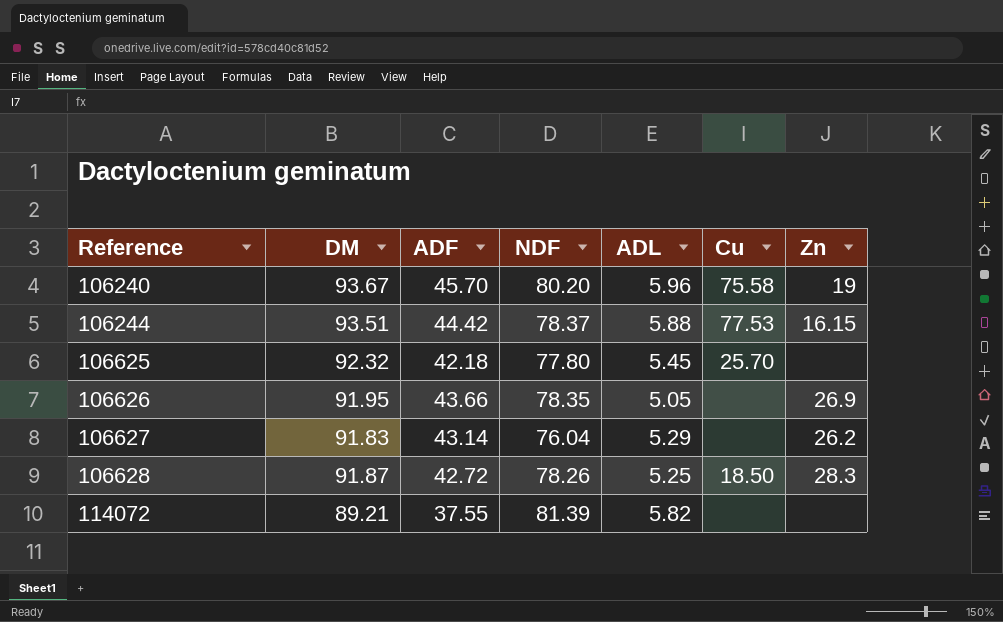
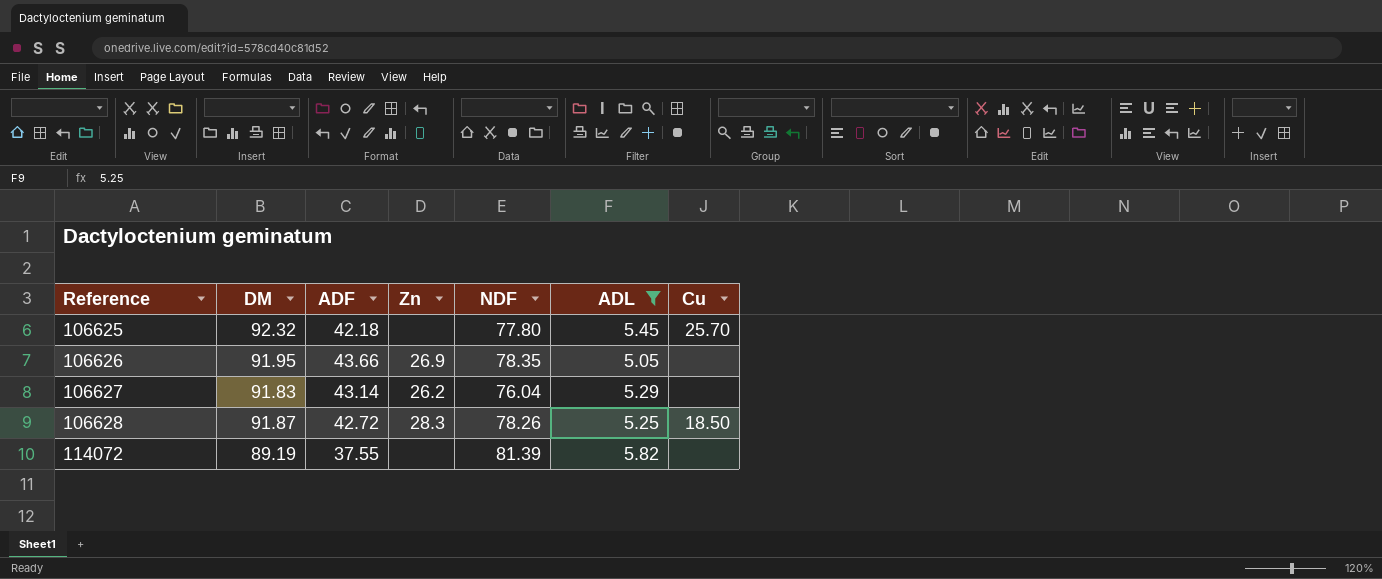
filter: none -> ADL <= 5.82
column Zn | position: 7 -> 4
114072 | DM: 89.21 -> 89.19

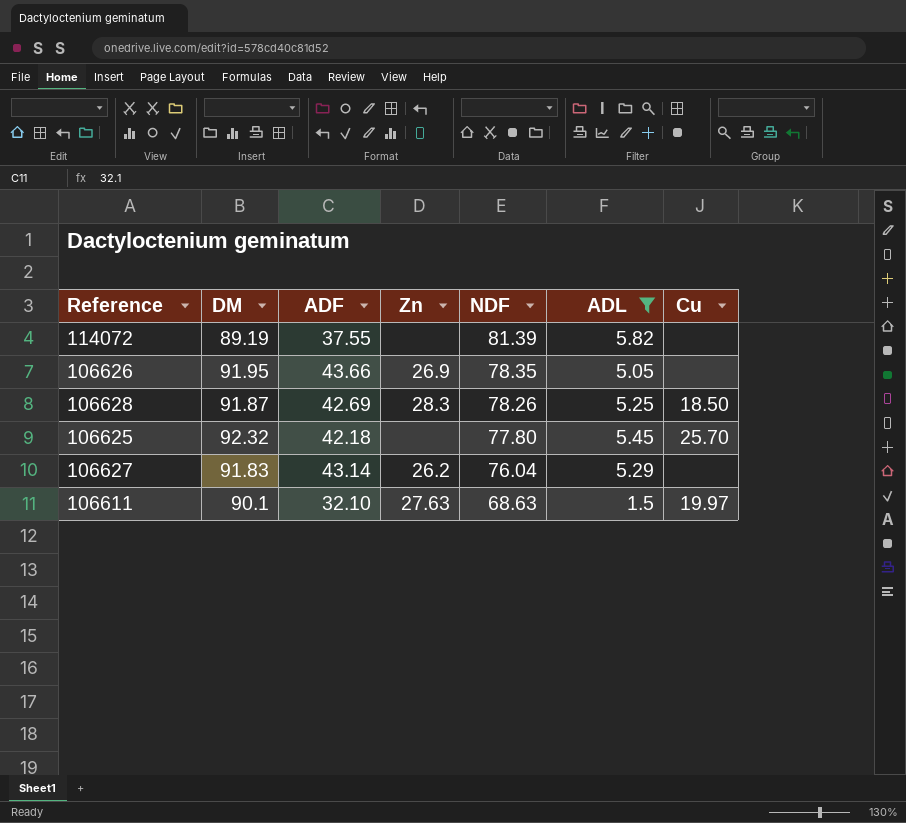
row order: Reference ascending -> NDF descending
106628 | ADF: 42.72 -> 42.69
row 106611: none -> 90.1 | 32.10 | 27.63 | 68.63 | 1.5 | 19.97

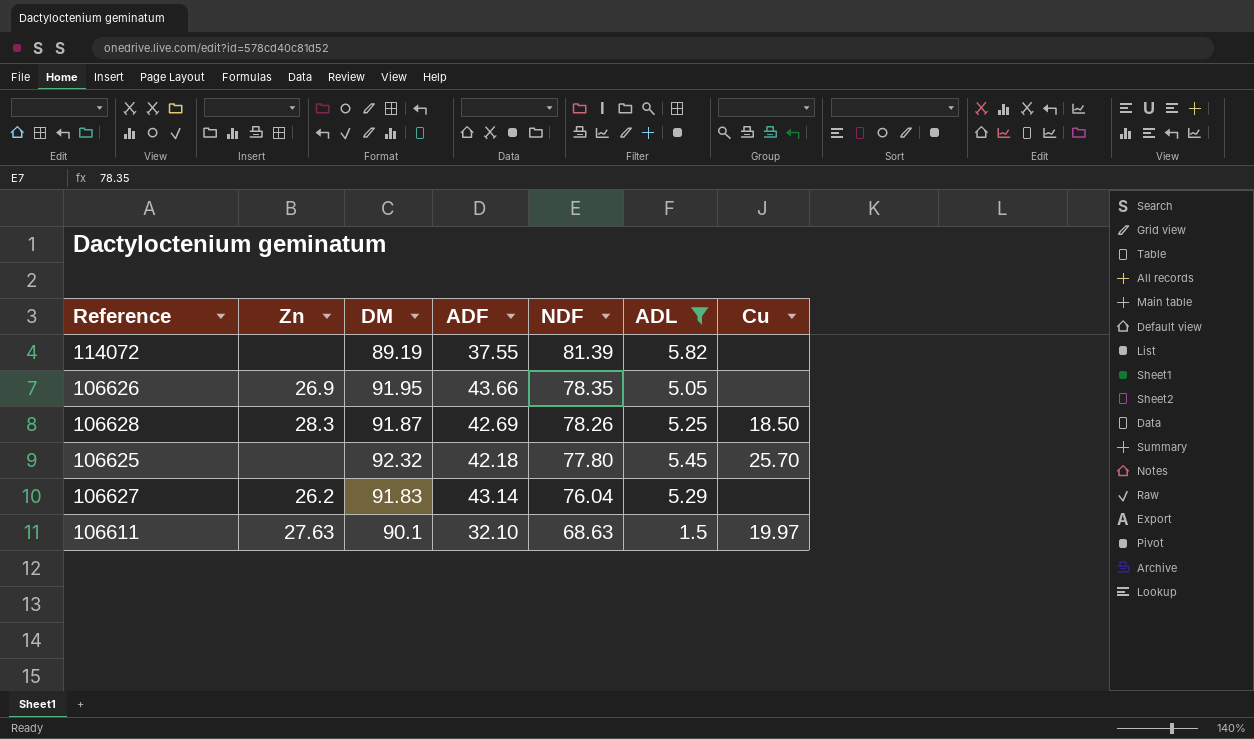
column Zn | position: 4 -> 2

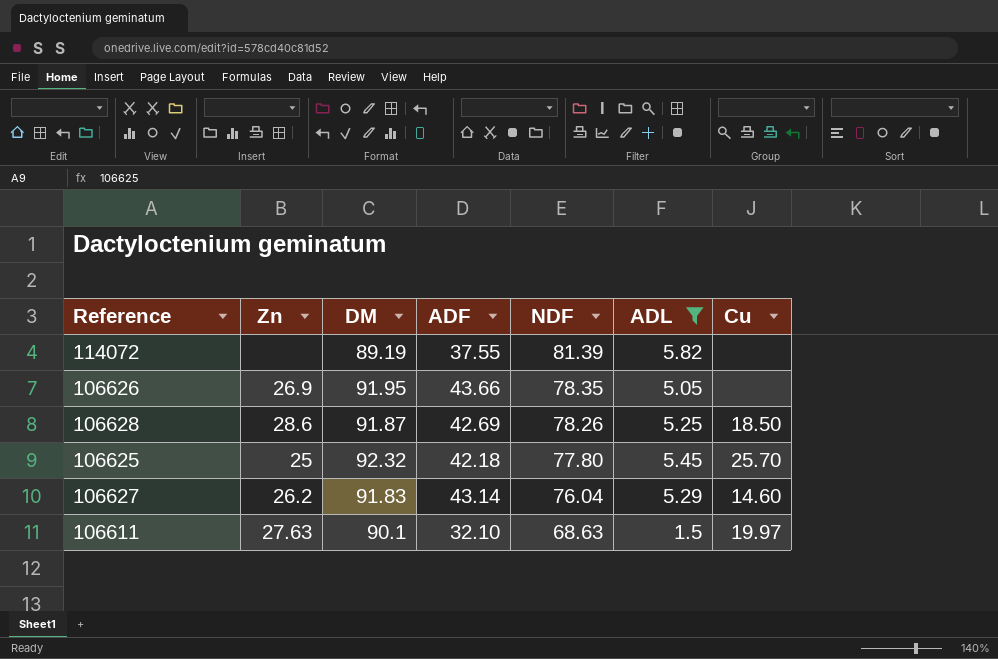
106628 | Zn: 28.3 -> 28.6
106625 | Zn: none -> 25
106627 | Cu: none -> 14.60

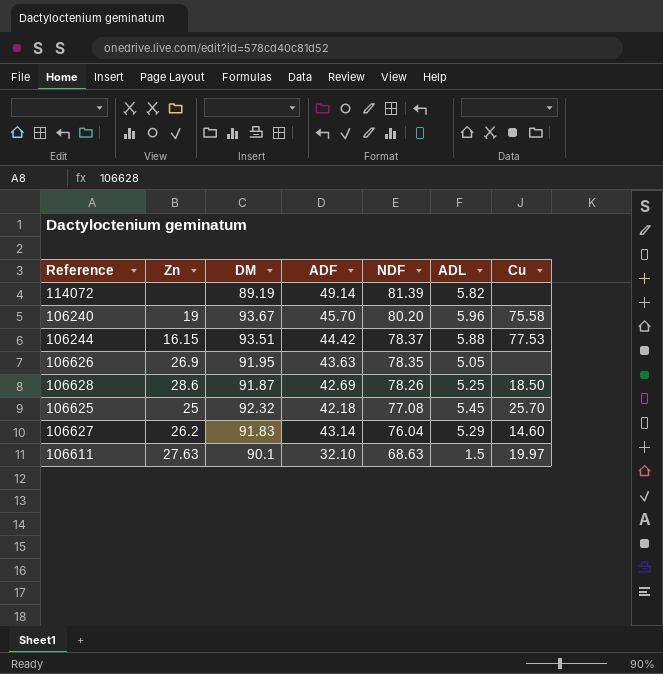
filter: ADL <= 5.82 -> none
114072 | ADF: 37.55 -> 49.14
106626 | ADF: 43.66 -> 43.63
106625 | NDF: 77.80 -> 77.08

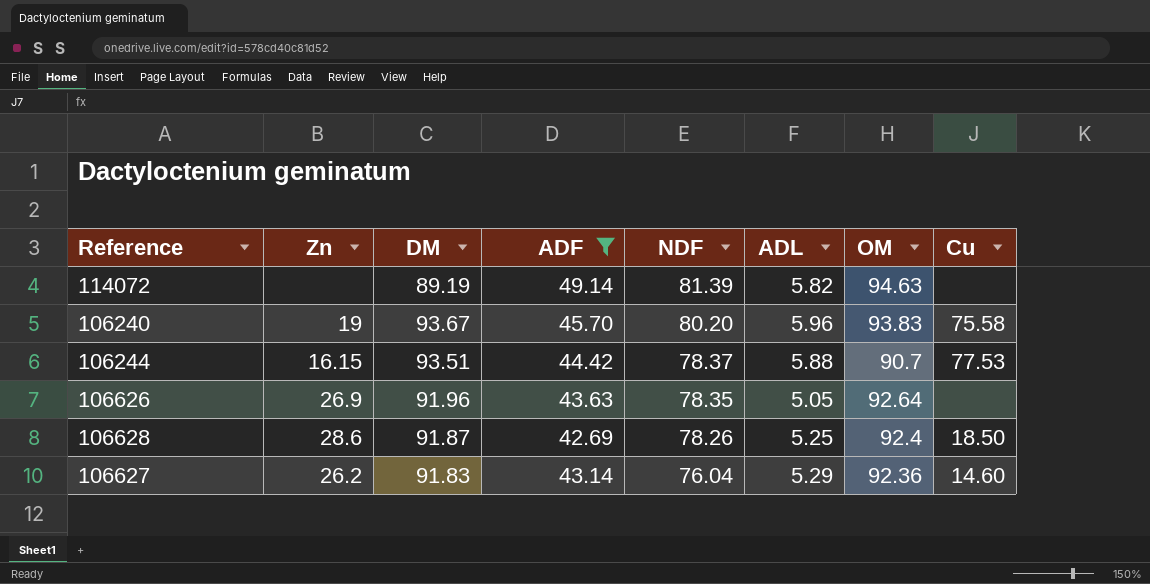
filter: none -> ADF >= 42.69
column OM | position: none -> 7
106626 | DM: 91.95 -> 91.96

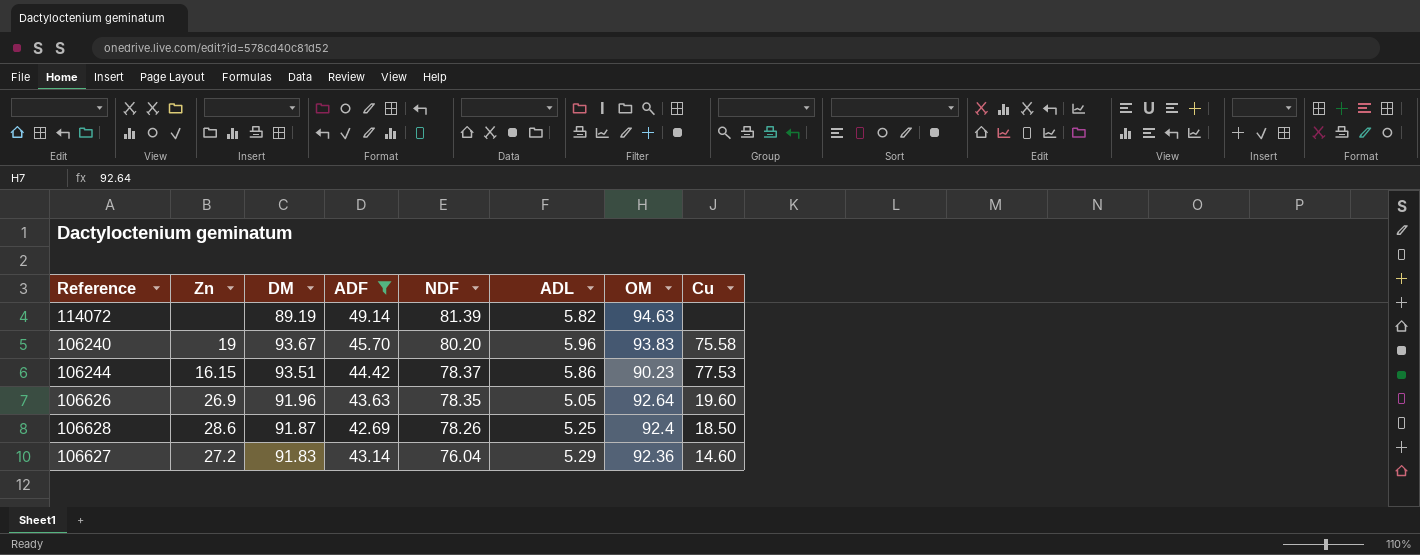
106244 | ADL: 5.88 -> 5.86
106244 | OM: 90.7 -> 90.23
106626 | Cu: none -> 19.60
106627 | Zn: 26.2 -> 27.2

